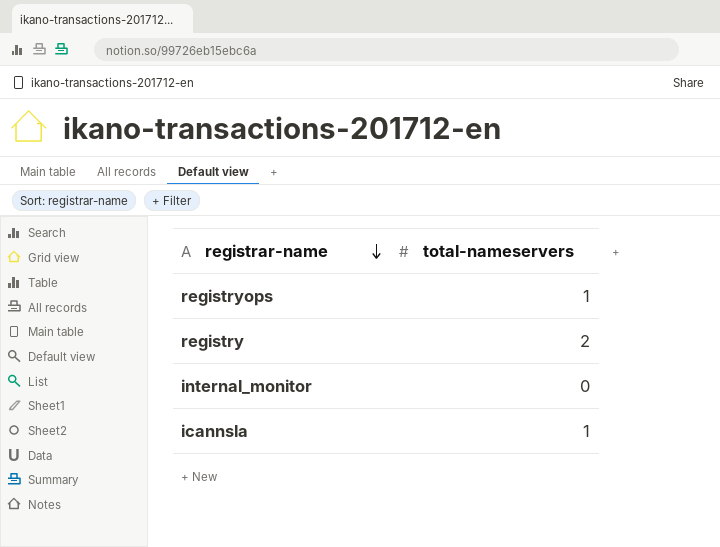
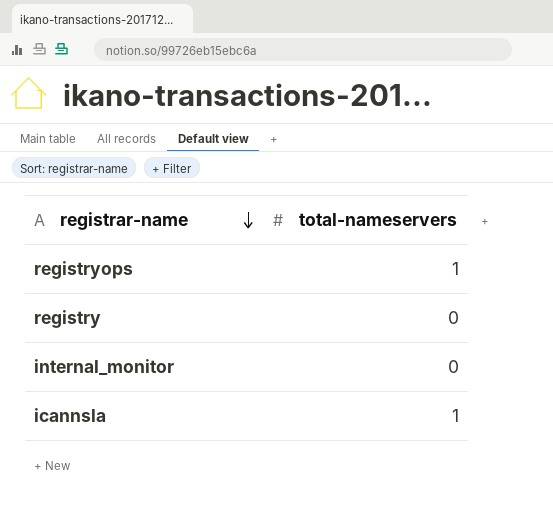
registry | total-nameservers: 2 -> 0

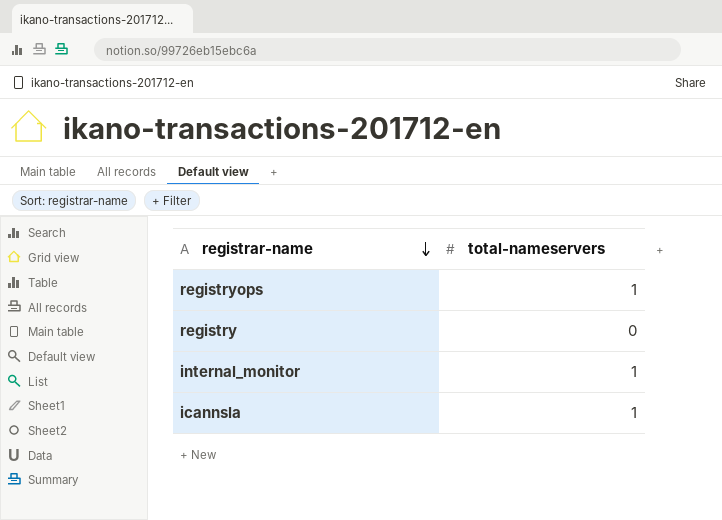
internal_monitor | total-nameservers: 0 -> 1

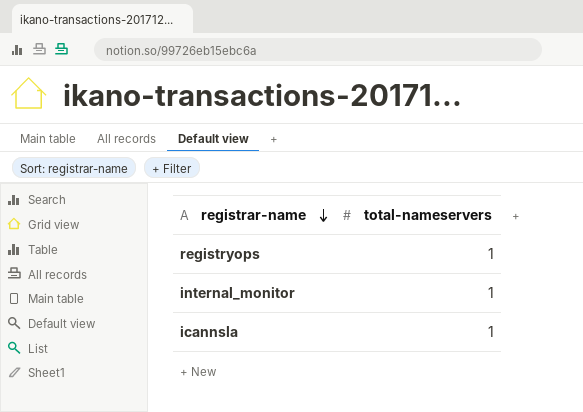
row registry: 0 -> none

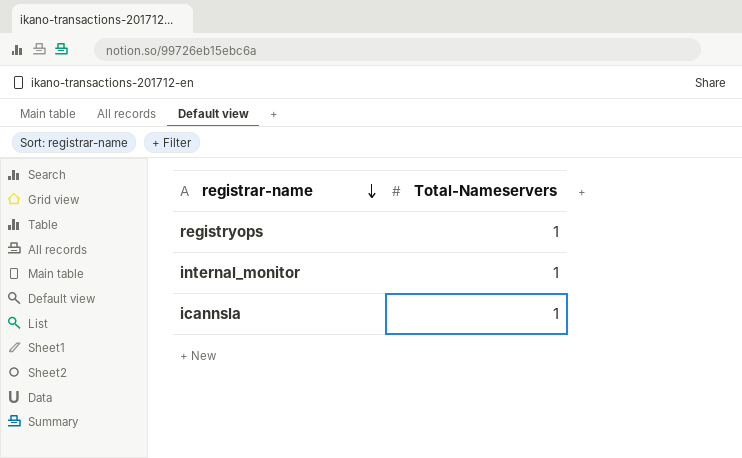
column name: total-nameservers -> Total-Nameservers

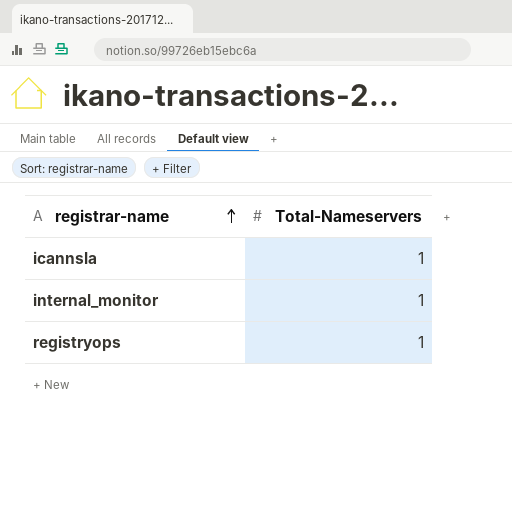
row order: registrar-name descending -> registrar-name ascending

